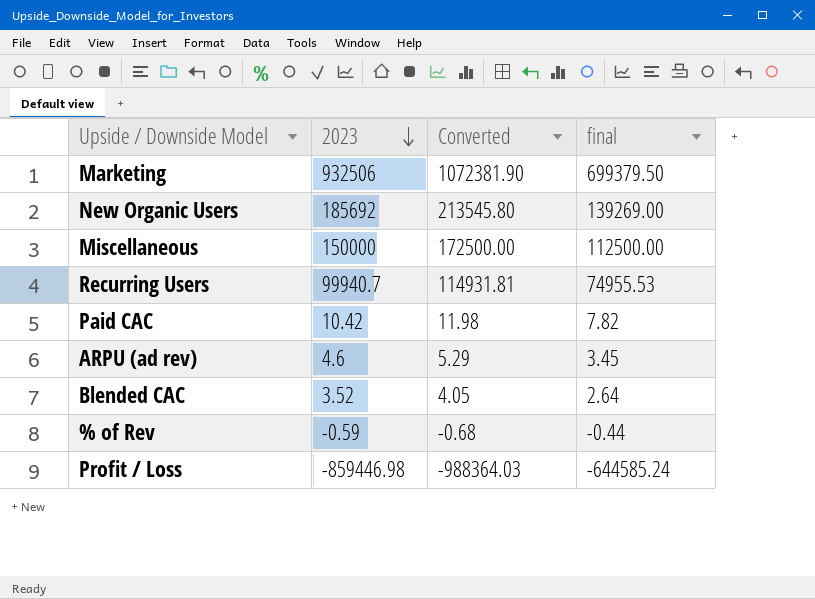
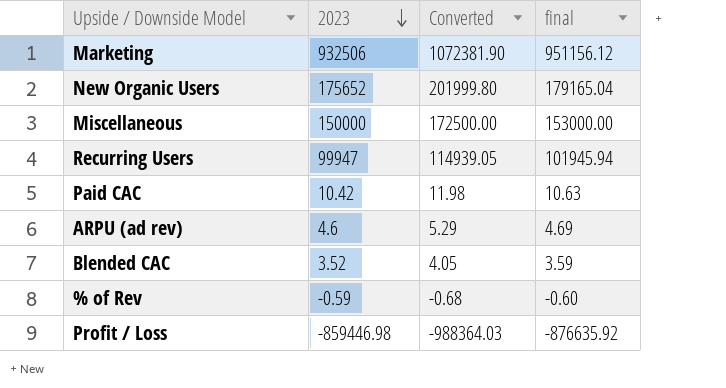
column final | formula: [2023] * 0.75 -> [2023] * 1.02
New Organic Users | 2023: 185692 -> 175652
New Organic Users | Converted: 213545.80 -> 201999.80
Recurring Users | 2023: 99940.7 -> 99947
Recurring Users | Converted: 114931.81 -> 114939.05

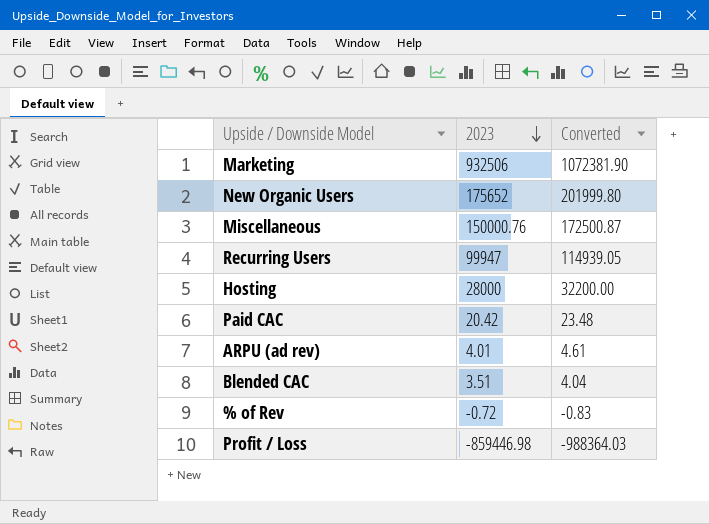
column final | formula: [2023] * 1.02 -> none
Miscellaneous | 2023: 150000 -> 150000.76
Miscellaneous | Converted: 172500.00 -> 172500.87
row Hosting: none -> 28000 | 32200.00
Paid CAC | 2023: 10.42 -> 20.42
Paid CAC | Converted: 11.98 -> 23.48
ARPU (ad rev) | 2023: 4.6 -> 4.01
ARPU (ad rev) | Converted: 5.29 -> 4.61
Blended CAC | 2023: 3.52 -> 3.51
Blended CAC | Converted: 4.05 -> 4.04
% of Rev | 2023: -0.59 -> -0.72
% of Rev | Converted: -0.68 -> -0.83

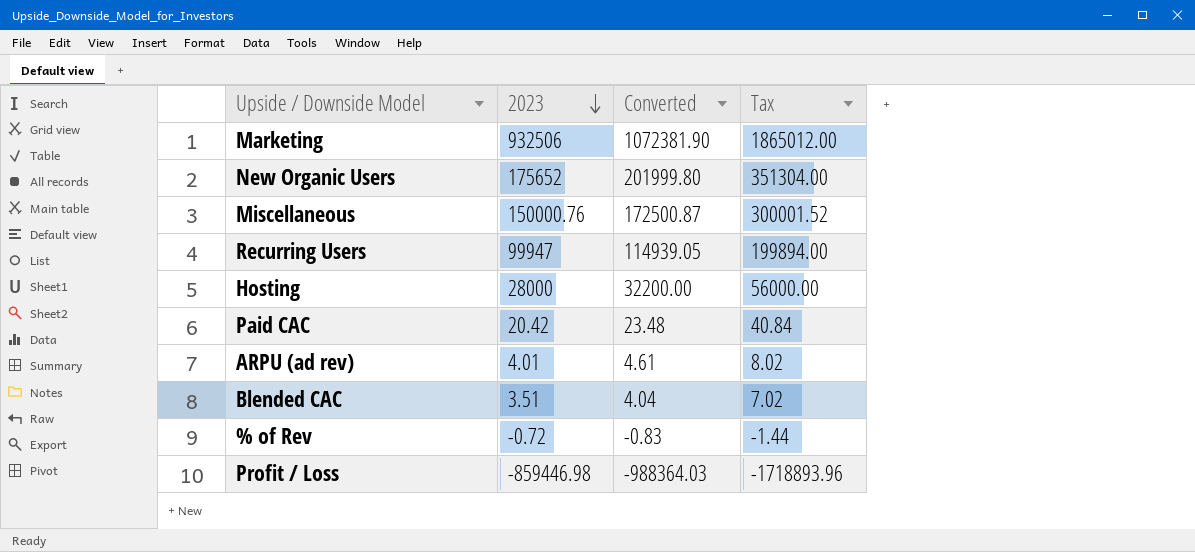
column Tax | formula: none -> [2023] * 2

